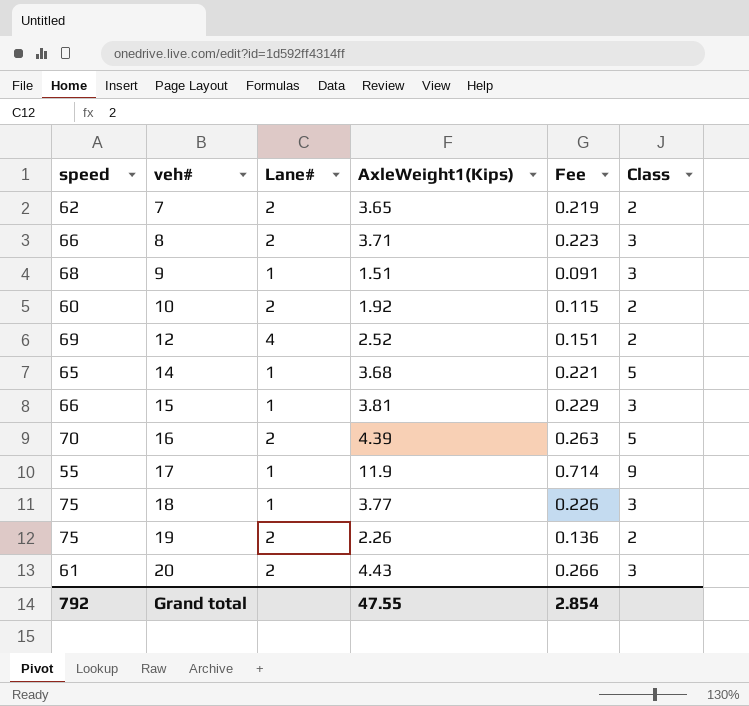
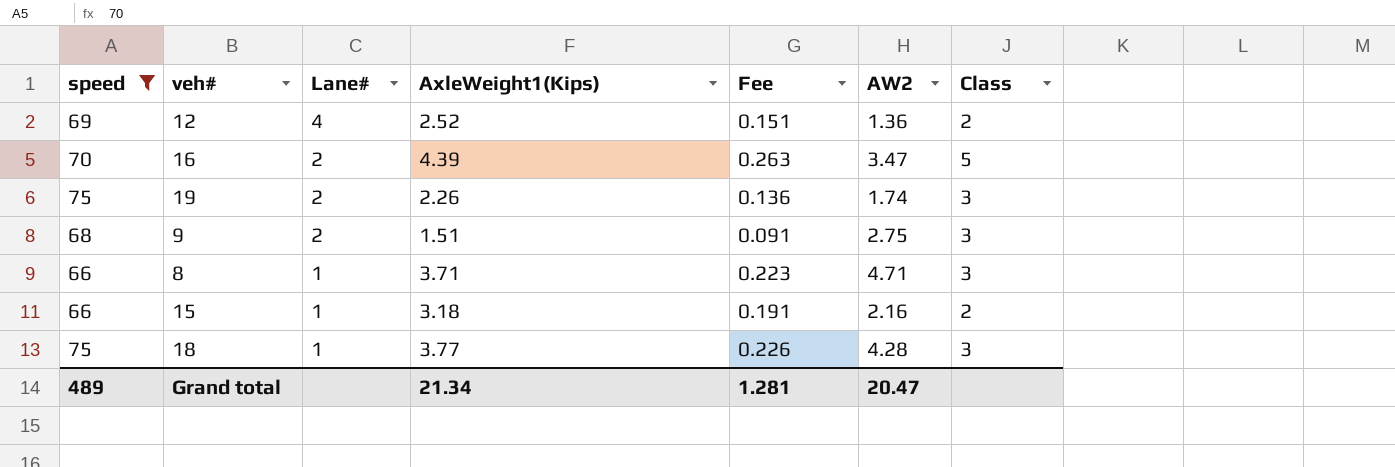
filter: none -> speed >= 66
row order: veh# ascending -> Lane# descending
column AW2 | position: none -> 6
19 | Class: 2 -> 3
9 | Lane#: 1 -> 2
8 | Lane#: 2 -> 1
15 | AxleWeight1(Kips): 3.81 -> 3.18
15 | Fee: 0.229 -> 0.191
15 | Class: 3 -> 2
Grand total | speed: 792 -> 489
Grand total | AxleWeight1(Kips): 47.55 -> 21.34
Grand total | Fee: 2.854 -> 1.281

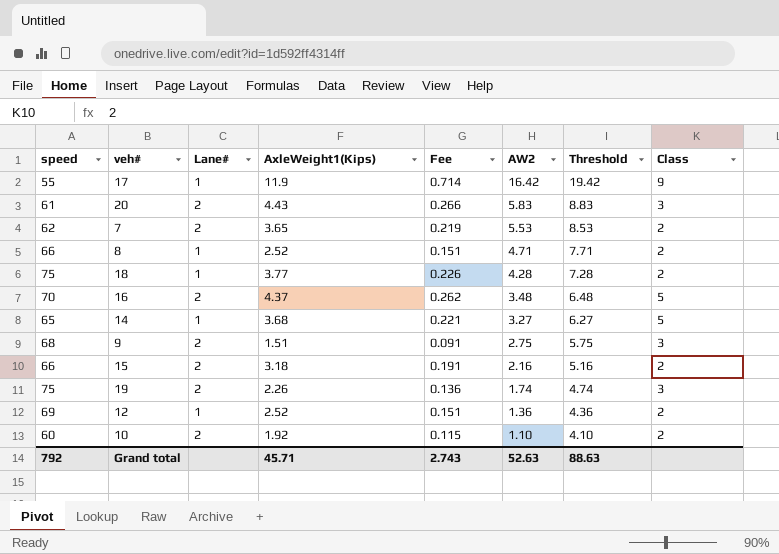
filter: speed >= 66 -> none
row order: Lane# descending -> AW2 descending
column Threshold | formula: none -> [AW2] + 3
8 | AxleWeight1(Kips): 3.71 -> 2.52
8 | Fee: 0.223 -> 0.151
8 | Class: 3 -> 2
18 | Class: 3 -> 2
16 | AxleWeight1(Kips): 4.39 -> 4.37
16 | Fee: 0.263 -> 0.262
16 | AW2: 3.47 -> 3.48
15 | Lane#: 1 -> 2
12 | Lane#: 4 -> 1
Grand total | speed: 489 -> 792
Grand total | AxleWeight1(Kips): 21.34 -> 45.71
Grand total | Fee: 1.281 -> 2.743
Grand total | AW2: 20.47 -> 52.63

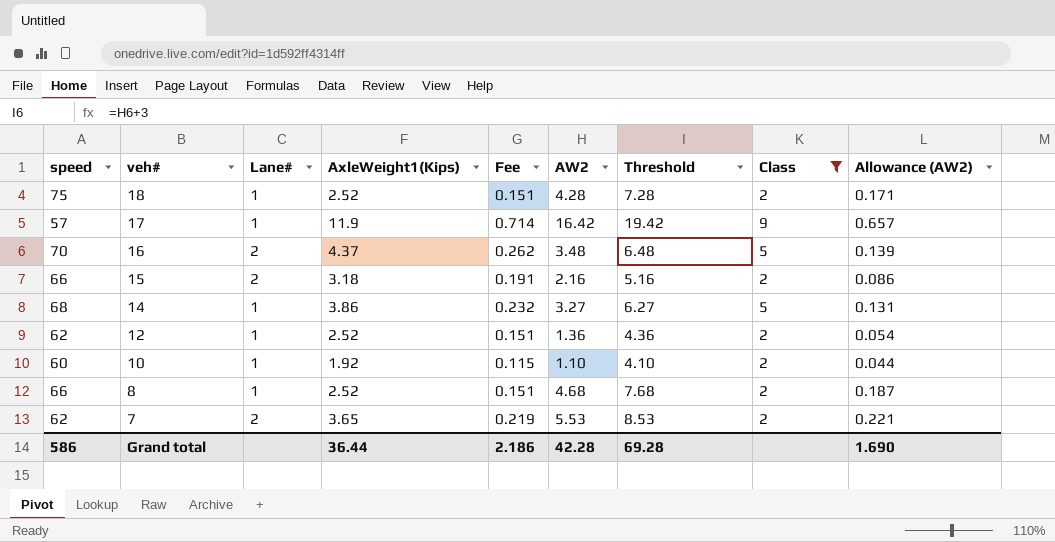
filter: none -> Class != 3
row order: AW2 descending -> veh# descending
column Allowance (AW2) | formula: none -> [AW2] * 0.04
18 | AxleWeight1(Kips): 3.77 -> 2.52
18 | Fee: 0.226 -> 0.151
17 | speed: 55 -> 57
14 | speed: 65 -> 68
14 | AxleWeight1(Kips): 3.68 -> 3.86
14 | Fee: 0.221 -> 0.232
12 | speed: 69 -> 62
10 | Lane#: 2 -> 1
8 | AW2: 4.71 -> 4.68
8 | Threshold: 7.71 -> 7.68
Grand total | speed: 792 -> 586
Grand total | AxleWeight1(Kips): 45.71 -> 36.44
Grand total | Fee: 2.743 -> 2.186
Grand total | AW2: 52.63 -> 42.28
Grand total | Threshold: 88.63 -> 69.28

